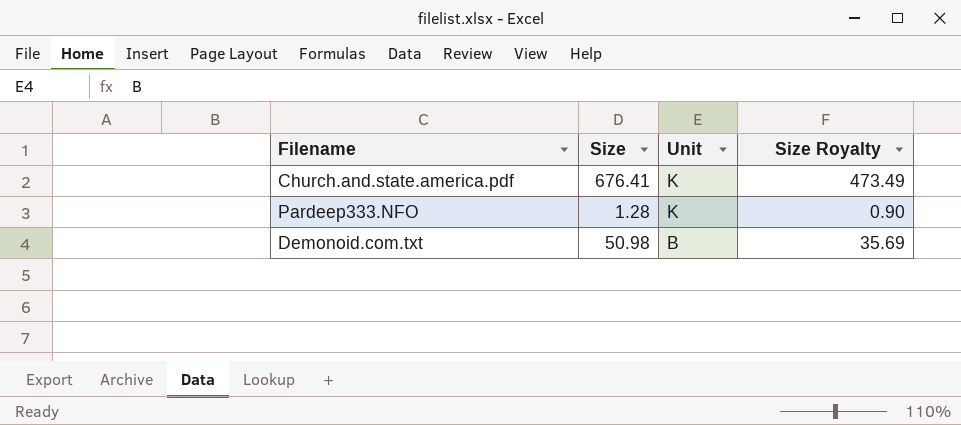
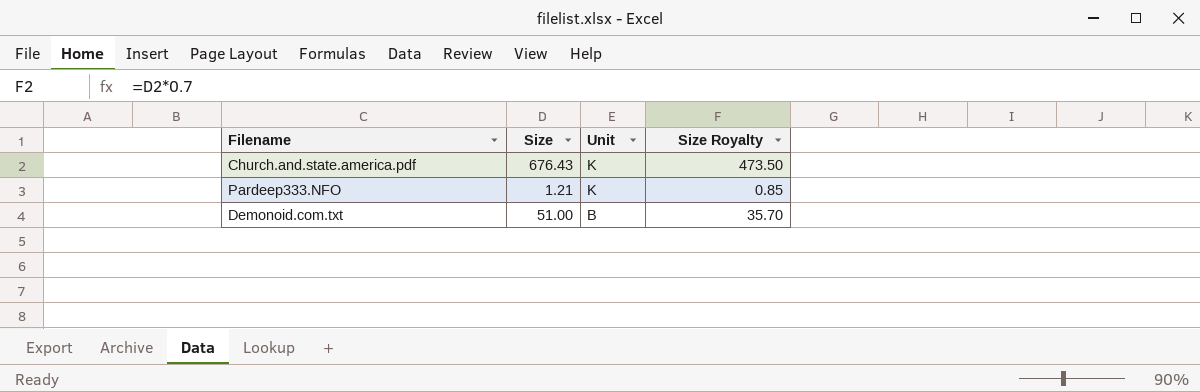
Church.and.state.america.pdf | Size: 676.41 -> 676.43
Church.and.state.america.pdf | Size Royalty: 473.49 -> 473.50
Pardeep333.NFO | Size: 1.28 -> 1.21
Pardeep333.NFO | Size Royalty: 0.90 -> 0.85
Demonoid.com.txt | Size: 50.98 -> 51.00
Demonoid.com.txt | Size Royalty: 35.69 -> 35.70

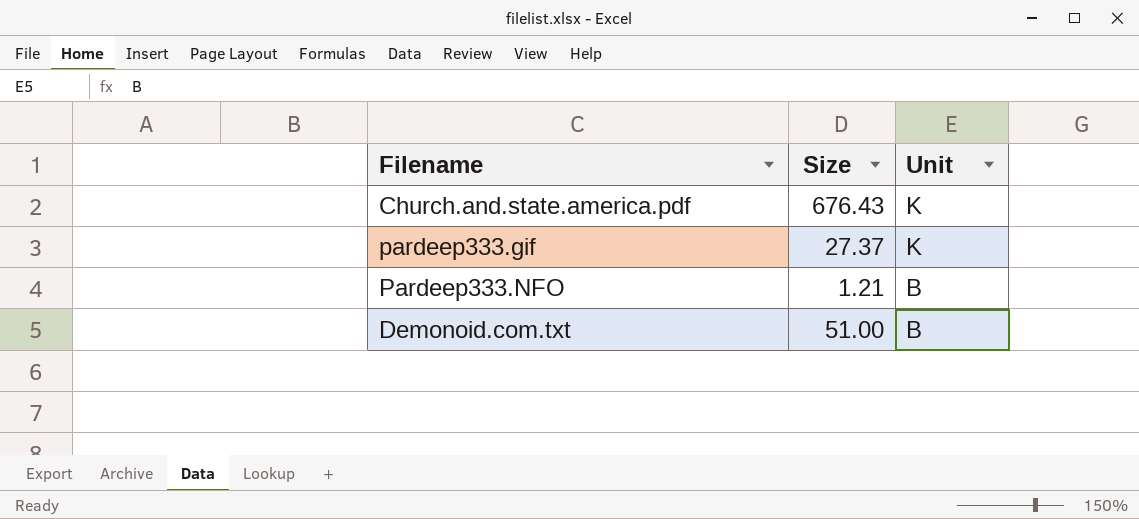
column Size Royalty | formula: [Size] * 0.7 -> none
row pardeep333.gif: none -> 27.37 | K
Pardeep333.NFO | Unit: K -> B

